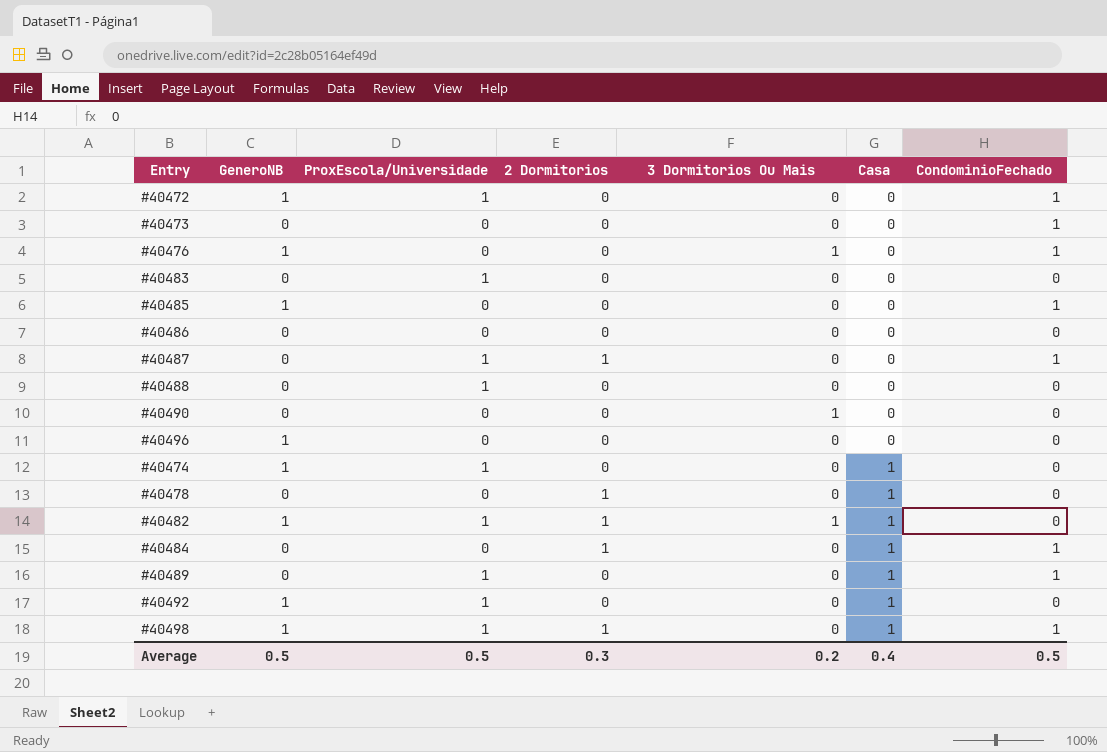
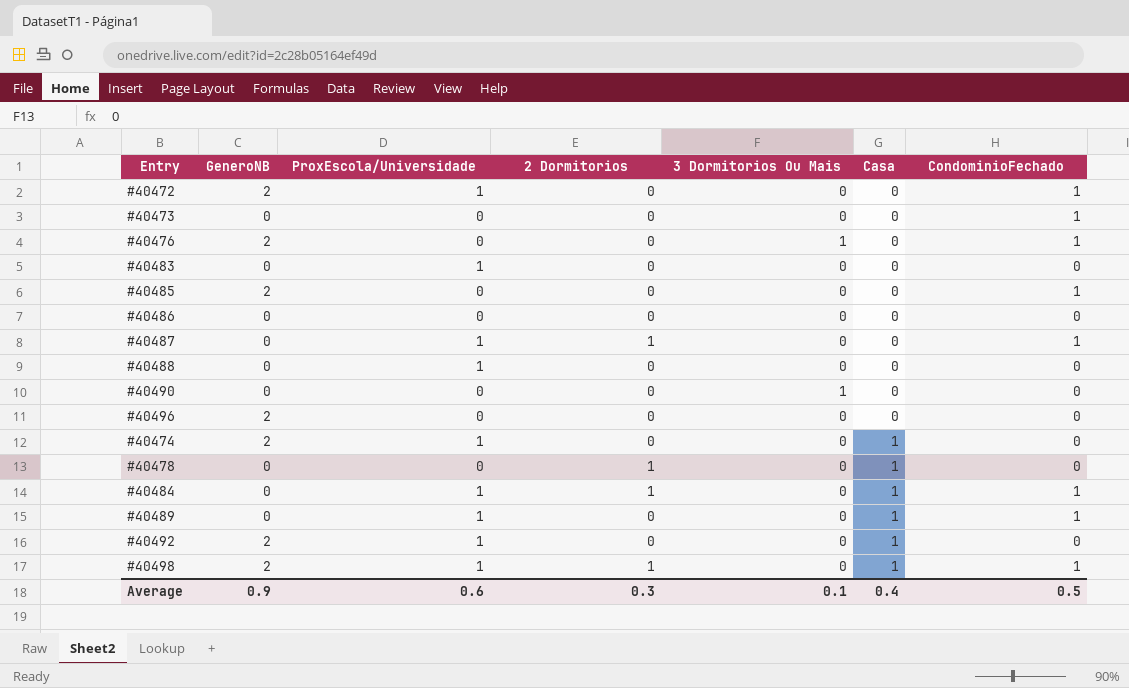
row #40482: 1 | 1 | 1 | 1 | 1 | 0 -> none
#40472 | GeneroNB: 1 -> 2
#40476 | GeneroNB: 1 -> 2
#40485 | GeneroNB: 1 -> 2
#40496 | GeneroNB: 1 -> 2
#40474 | GeneroNB: 1 -> 2
#40484 | ProxEscola/Universidade: 0 -> 1
#40492 | GeneroNB: 1 -> 2
#40498 | GeneroNB: 1 -> 2
Average | GeneroNB: 0.5 -> 0.9
Average | ProxEscola/Universidade: 0.5 -> 0.6
Average | 3 Dormitorios Ou Mais: 0.2 -> 0.1

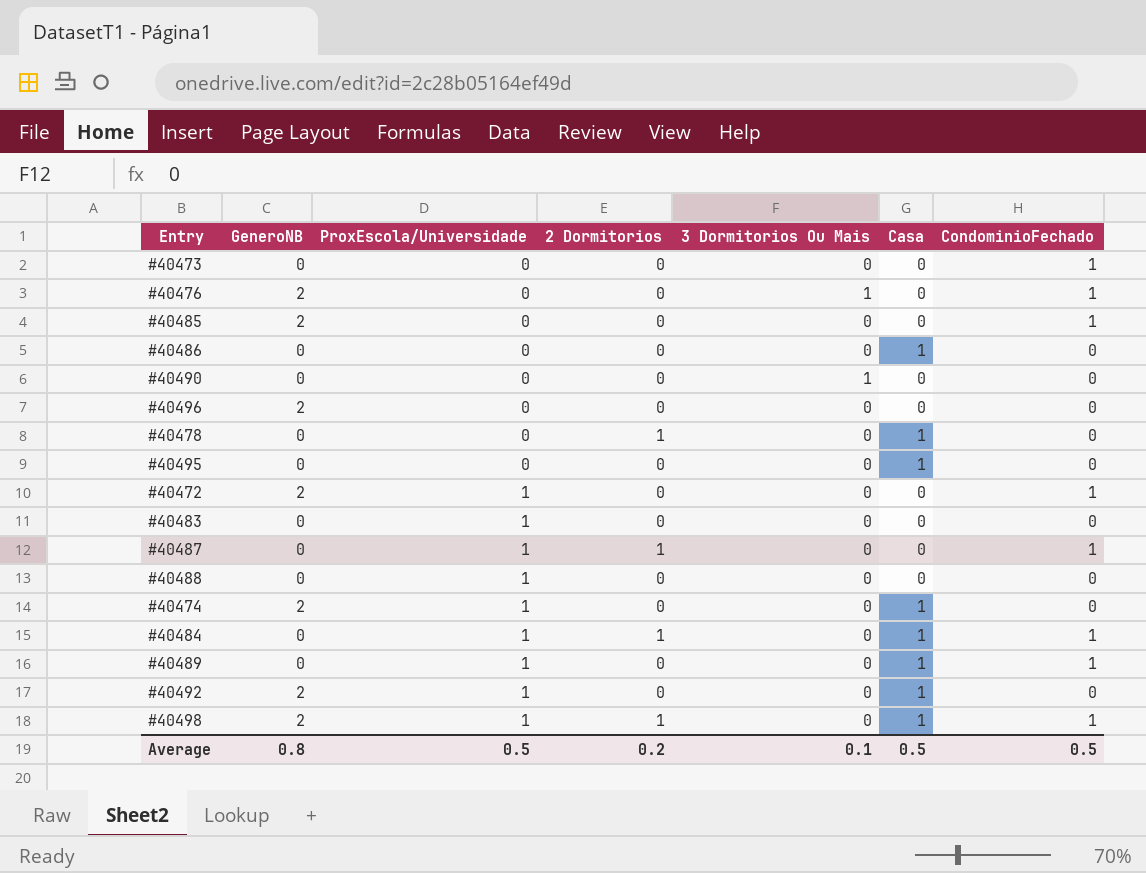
row order: Casa ascending -> ProxEscola/Universidade ascending
#40486 | Casa: 0 -> 1
row #40495: none -> 0 | 0 | 0 | 0 | 1 | 0
Average | GeneroNB: 0.9 -> 0.8
Average | ProxEscola/Universidade: 0.6 -> 0.5
Average | 2 Dormitorios: 0.3 -> 0.2
Average | Casa: 0.4 -> 0.5

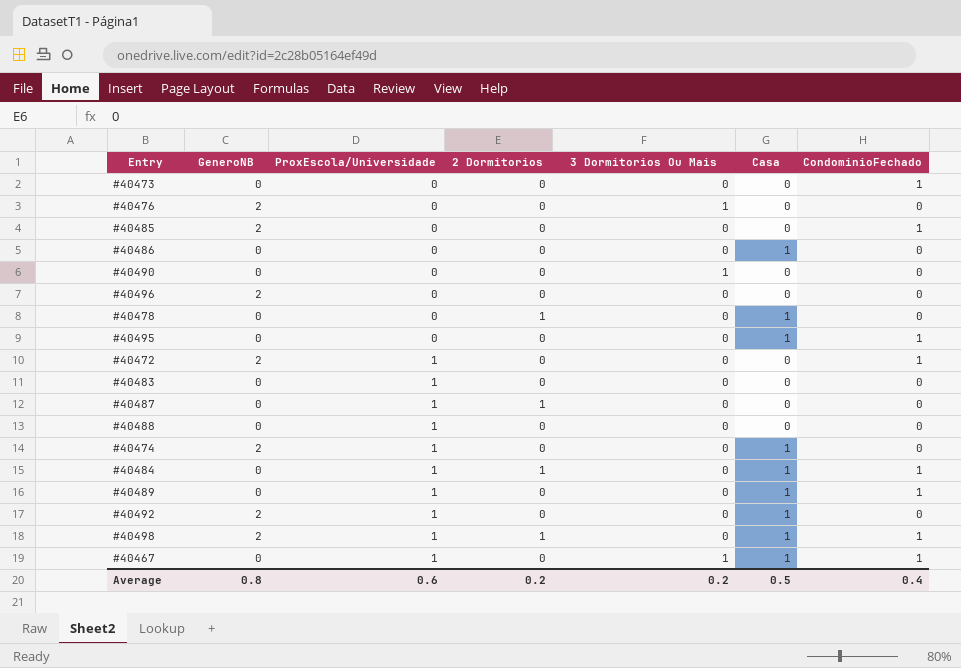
#40476 | CondominioFechado: 1 -> 0
#40495 | CondominioFechado: 0 -> 1
#40487 | CondominioFechado: 1 -> 0
row #40467: none -> 0 | 1 | 0 | 1 | 1 | 1
Average | ProxEscola/Universidade: 0.5 -> 0.6
Average | 3 Dormitorios Ou Mais: 0.1 -> 0.2
Average | CondominioFechado: 0.5 -> 0.4

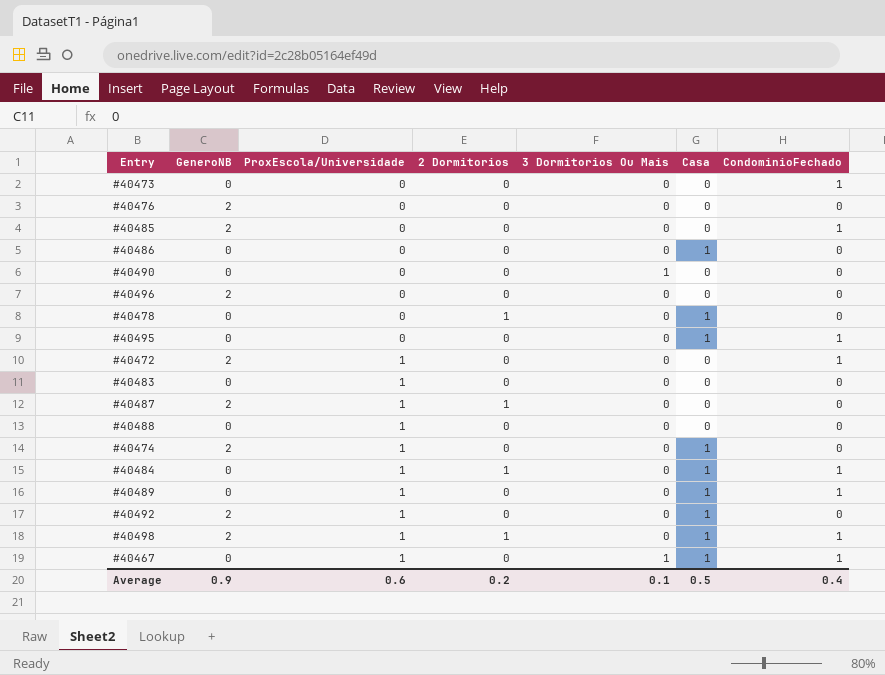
#40476 | 3 Dormitorios Ou Mais: 1 -> 0
#40487 | GeneroNB: 0 -> 2
Average | GeneroNB: 0.8 -> 0.9
Average | 3 Dormitorios Ou Mais: 0.2 -> 0.1

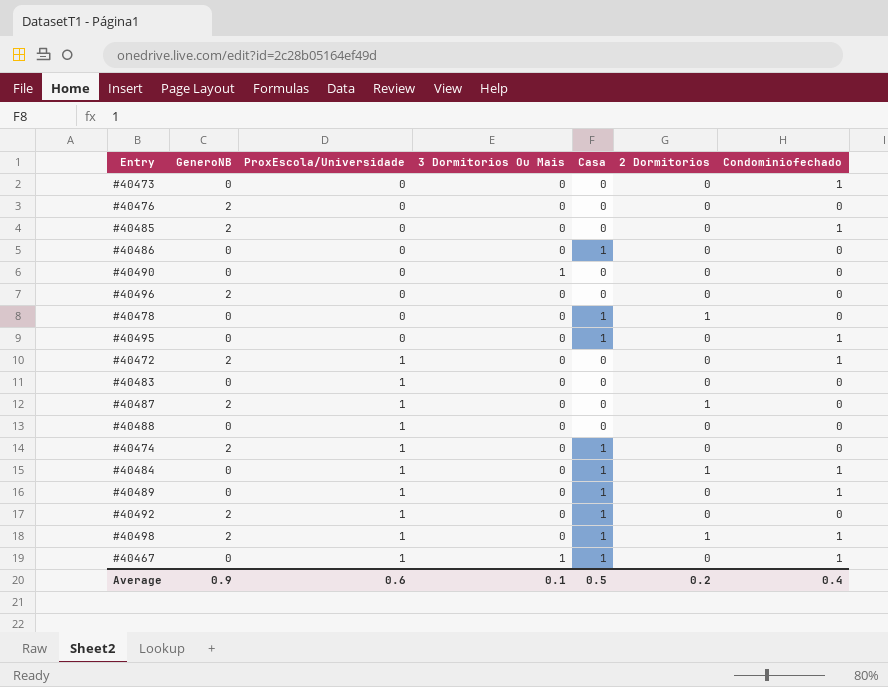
column 2 Dormitorios | position: 4 -> 6
column name: CondominioFechado -> Condominiofechado

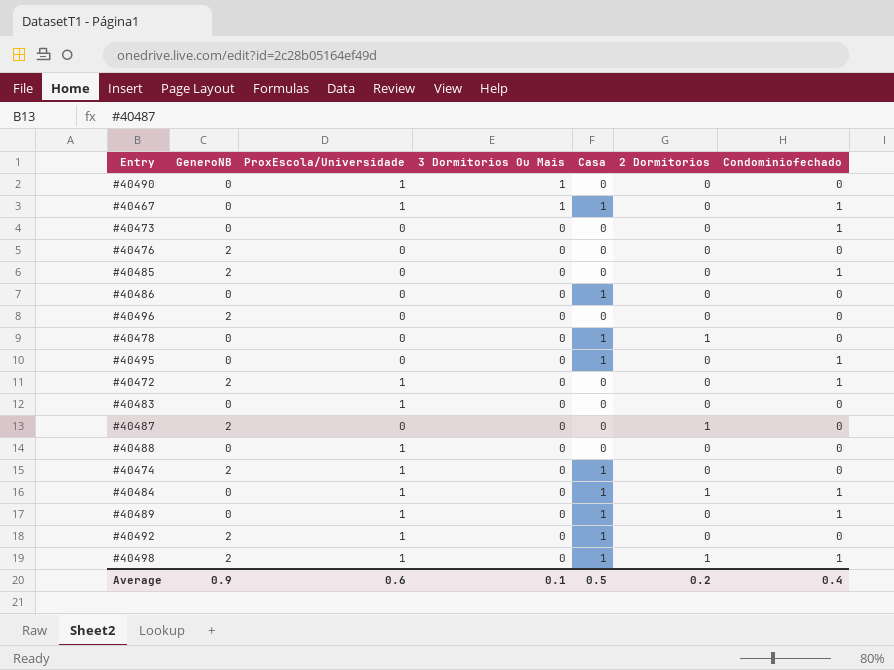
row order: ProxEscola/Universidade ascending -> 3 Dormitorios Ou Mais descending
#40490 | ProxEscola/Universidade: 0 -> 1
#40487 | ProxEscola/Universidade: 1 -> 0

